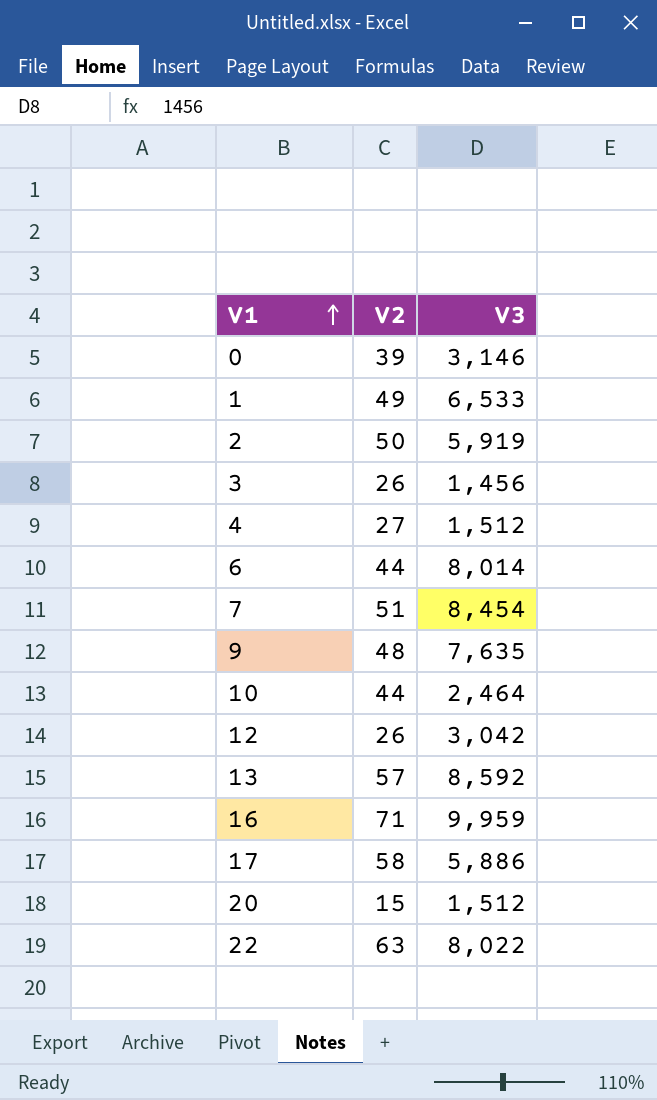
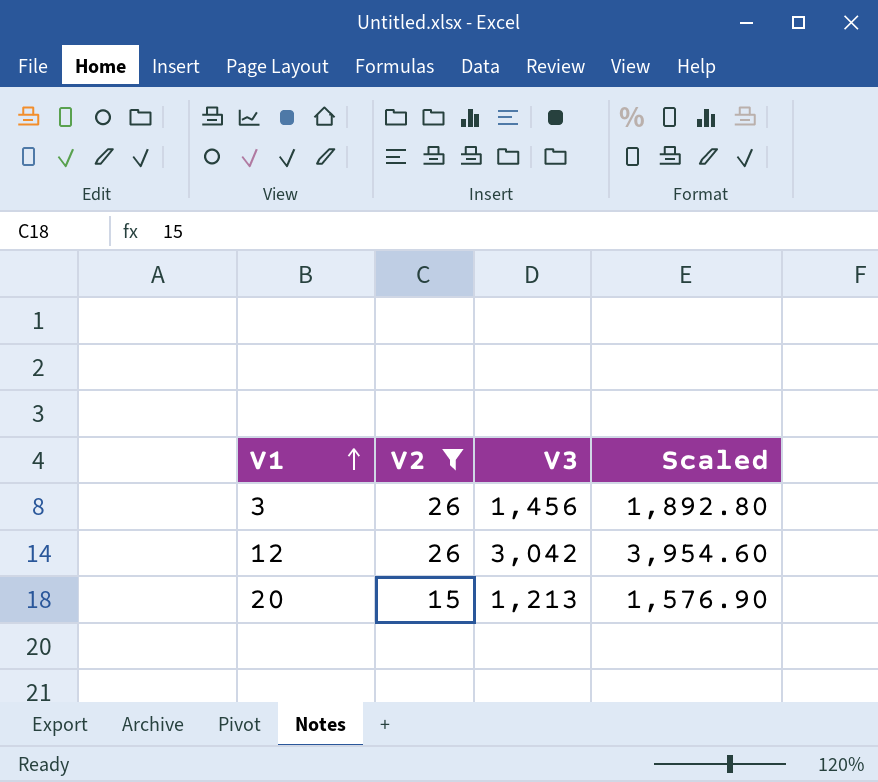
filter: none -> V2 <= 26
column Scaled | formula: none -> [V3] * 1.3
20 | V3: 1,512 -> 1,213

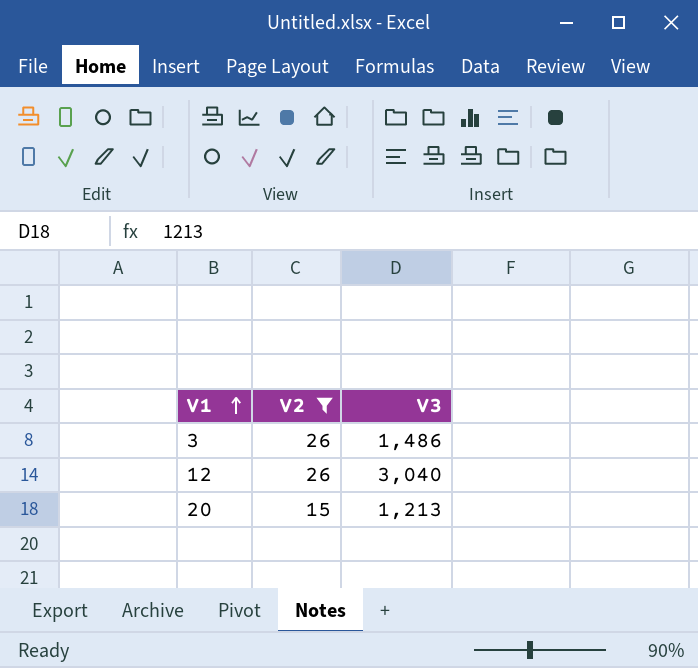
column Scaled | formula: [V3] * 1.3 -> none
3 | V3: 1,456 -> 1,486
12 | V3: 3,042 -> 3,040

